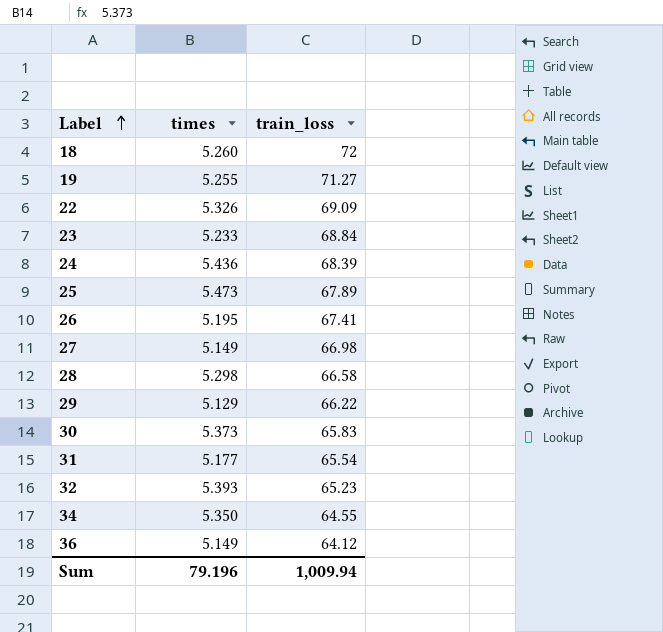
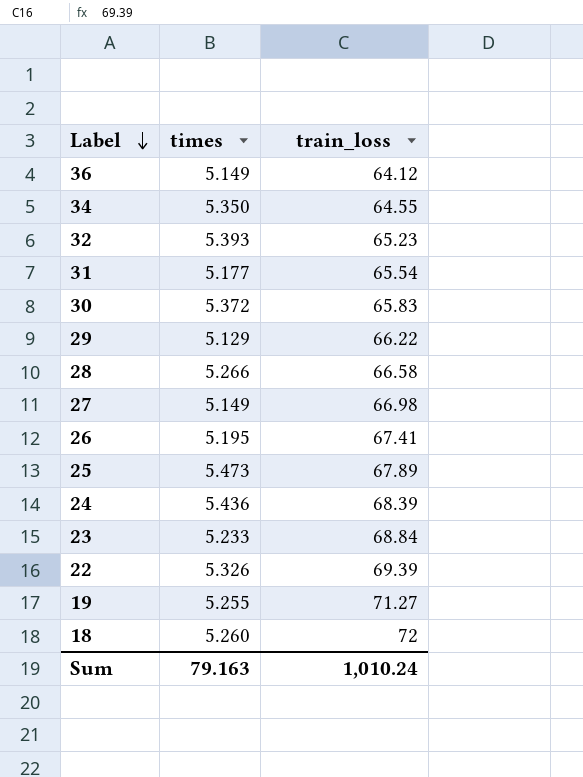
row order: Label ascending -> Label descending
30 | times: 5.373 -> 5.372
28 | times: 5.298 -> 5.266
22 | train_loss: 69.09 -> 69.39
Sum | times: 79.196 -> 79.163
Sum | train_loss: 1,009.94 -> 1,010.24

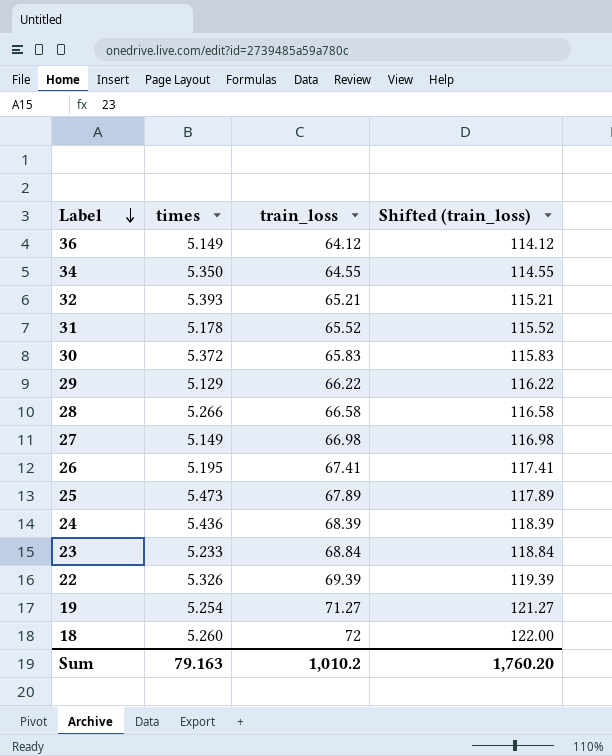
column Shifted (train_loss) | formula: none -> [train_loss] + 50
32 | train_loss: 65.23 -> 65.21
31 | times: 5.177 -> 5.178
31 | train_loss: 65.54 -> 65.52
19 | times: 5.255 -> 5.254
Sum | train_loss: 1,010.24 -> 1,010.2

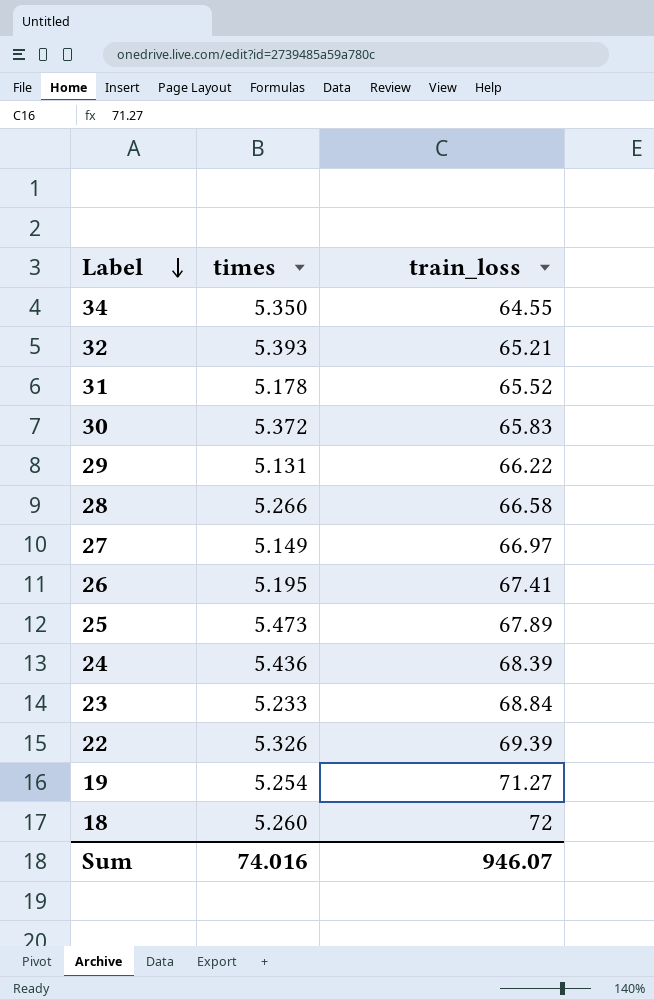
column Shifted (train_loss) | formula: [train_loss] + 50 -> none
row 36: 5.149 | 64.12 | 114.12 -> none
29 | times: 5.129 -> 5.131
27 | train_loss: 66.98 -> 66.97
Sum | times: 79.163 -> 74.016
Sum | train_loss: 1,010.2 -> 946.07

